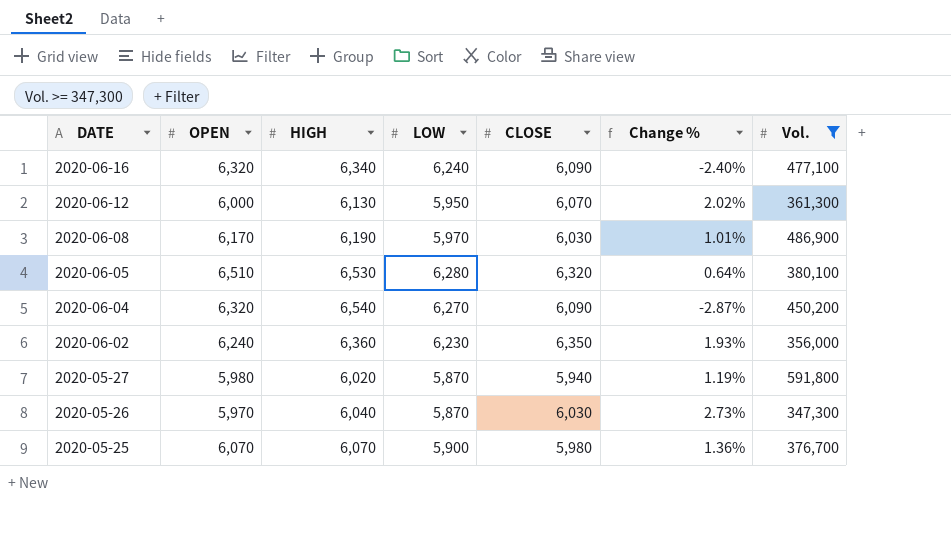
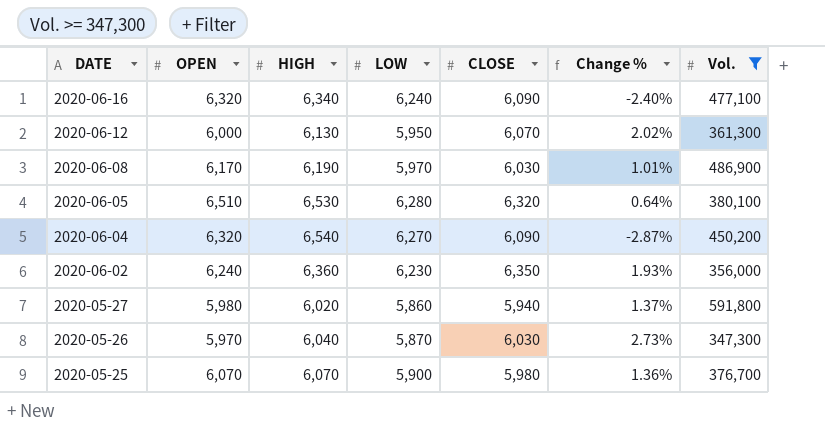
2020-05-27 | LOW: 5,870 -> 5,860
2020-05-27 | Change %: 1.19% -> 1.37%

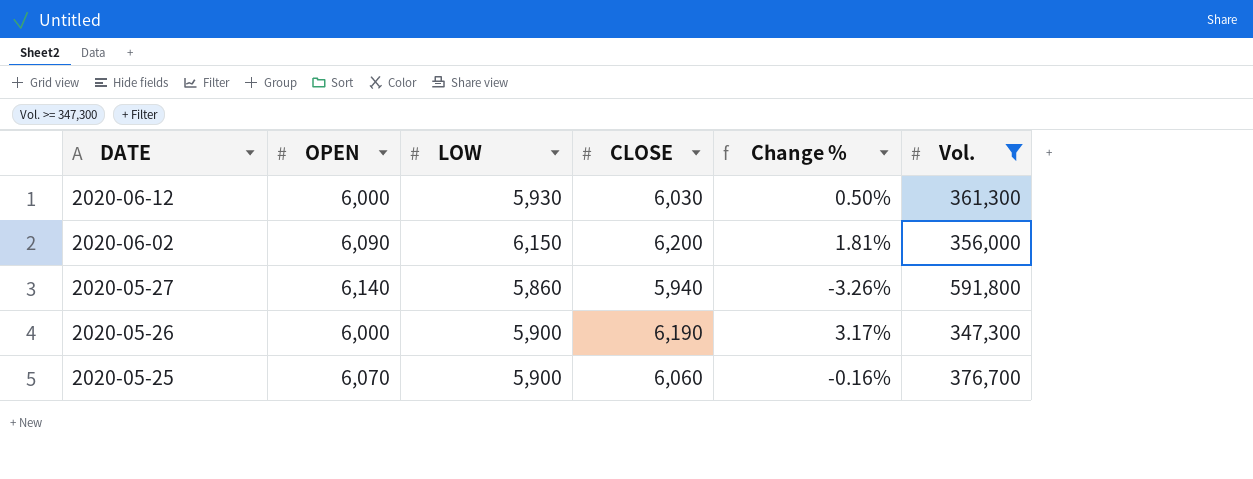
column HIGH | position: 3 -> none
column Change % | formula: ([CLOSE] - [LOW]) / [LOW] -> ([CLOSE] - [OPEN]) / [OPEN]
row 2020-06-16: 6,320 | 6,340 | 6,240 | 6,090 | -2.40% | 477,100 -> none
row 2020-06-08: 6,170 | 6,190 | 5,970 | 6,030 | 1.01% | 486,900 -> none
row 2020-06-05: 6,510 | 6,530 | 6,280 | 6,320 | 0.64% | 380,100 -> none
row 2020-06-04: 6,320 | 6,540 | 6,270 | 6,090 | -2.87% | 450,200 -> none
2020-06-12 | LOW: 5,950 -> 5,930
2020-06-12 | CLOSE: 6,070 -> 6,030
2020-06-02 | OPEN: 6,240 -> 6,090
2020-06-02 | LOW: 6,230 -> 6,150
2020-06-02 | CLOSE: 6,350 -> 6,200
2020-05-27 | OPEN: 5,980 -> 6,140
2020-05-26 | OPEN: 5,970 -> 6,000
2020-05-26 | LOW: 5,870 -> 5,900
2020-05-26 | CLOSE: 6,030 -> 6,190
2020-05-25 | CLOSE: 5,980 -> 6,060

